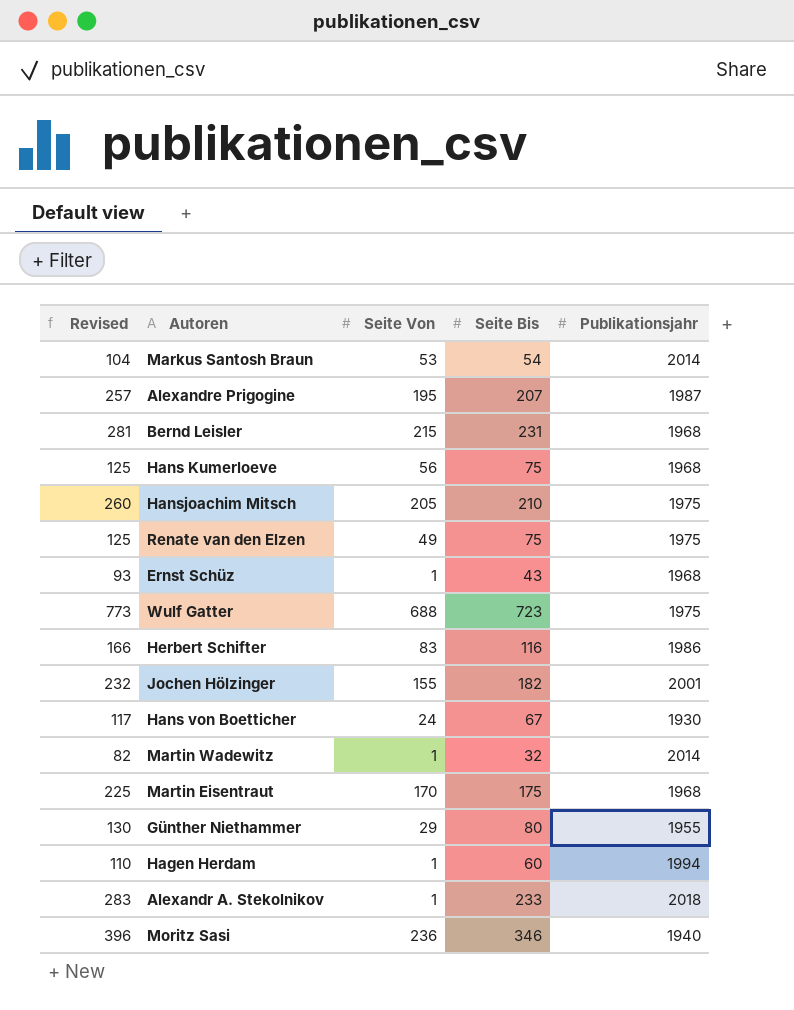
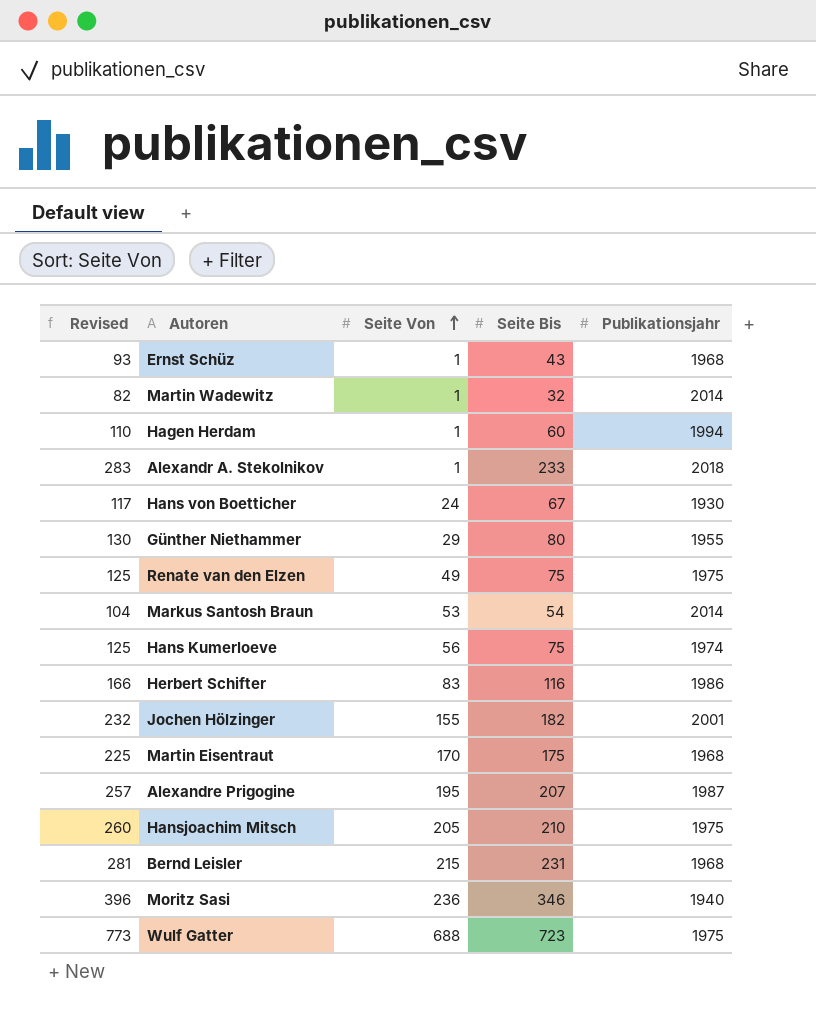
row order: none -> Seite Von ascending
Hans Kumerloeve | Publikationsjahr: 1968 -> 1974

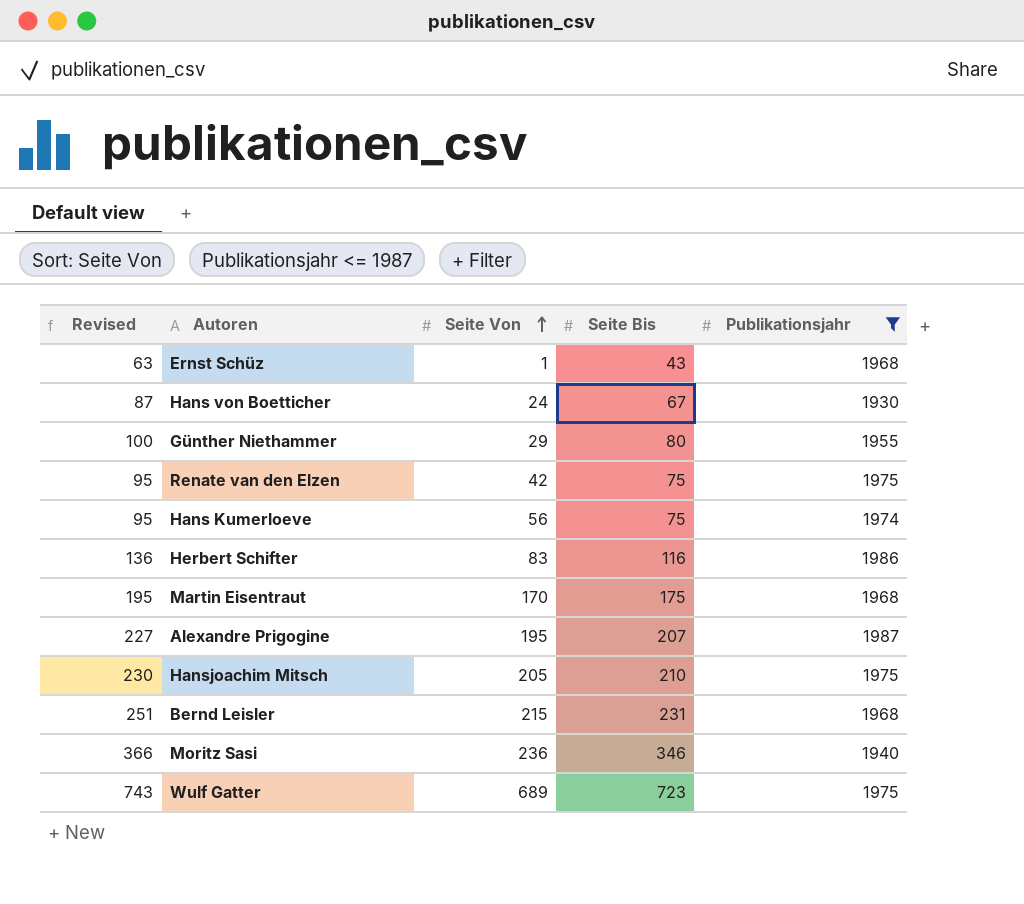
filter: none -> Publikationsjahr <= 1987
column Revised | formula: [Seite Bis] + 50 -> [Seite Bis] + 20
Renate van den Elzen | Seite Von: 49 -> 42
Wulf Gatter | Seite Von: 688 -> 689

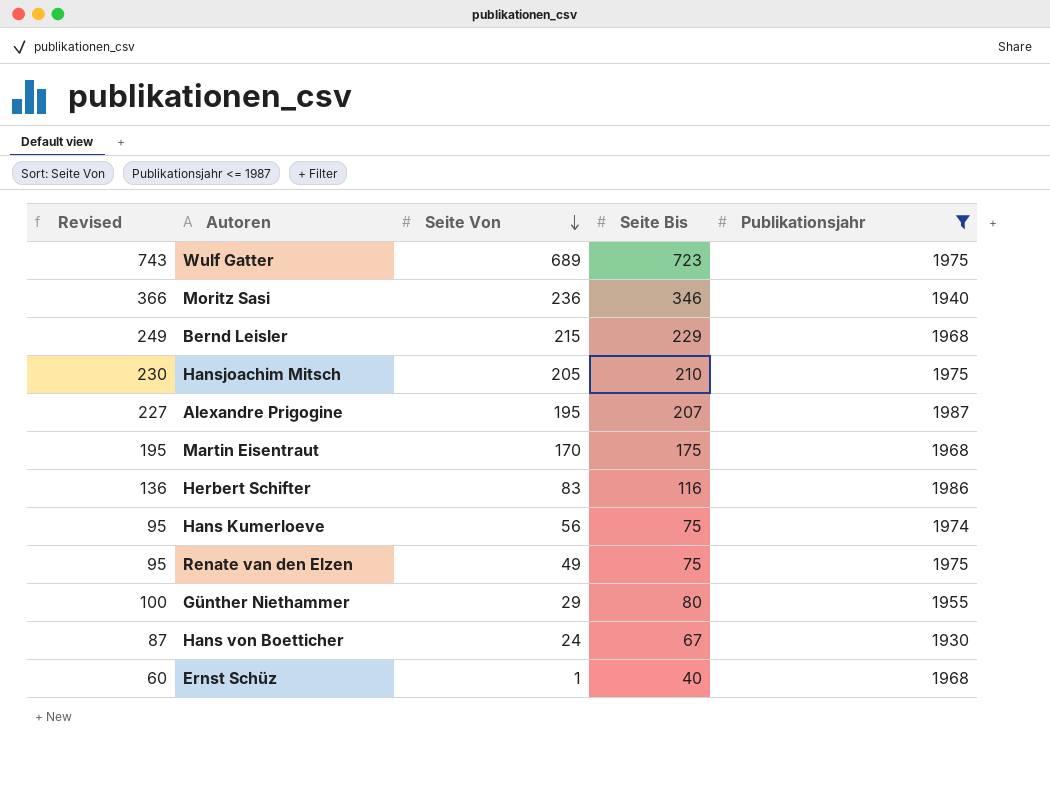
row order: Seite Von ascending -> Seite Von descending
Bernd Leisler | Revised: 251 -> 249
Bernd Leisler | Seite Bis: 231 -> 229
Renate van den Elzen | Seite Von: 42 -> 49
Ernst Schüz | Revised: 63 -> 60
Ernst Schüz | Seite Bis: 43 -> 40

